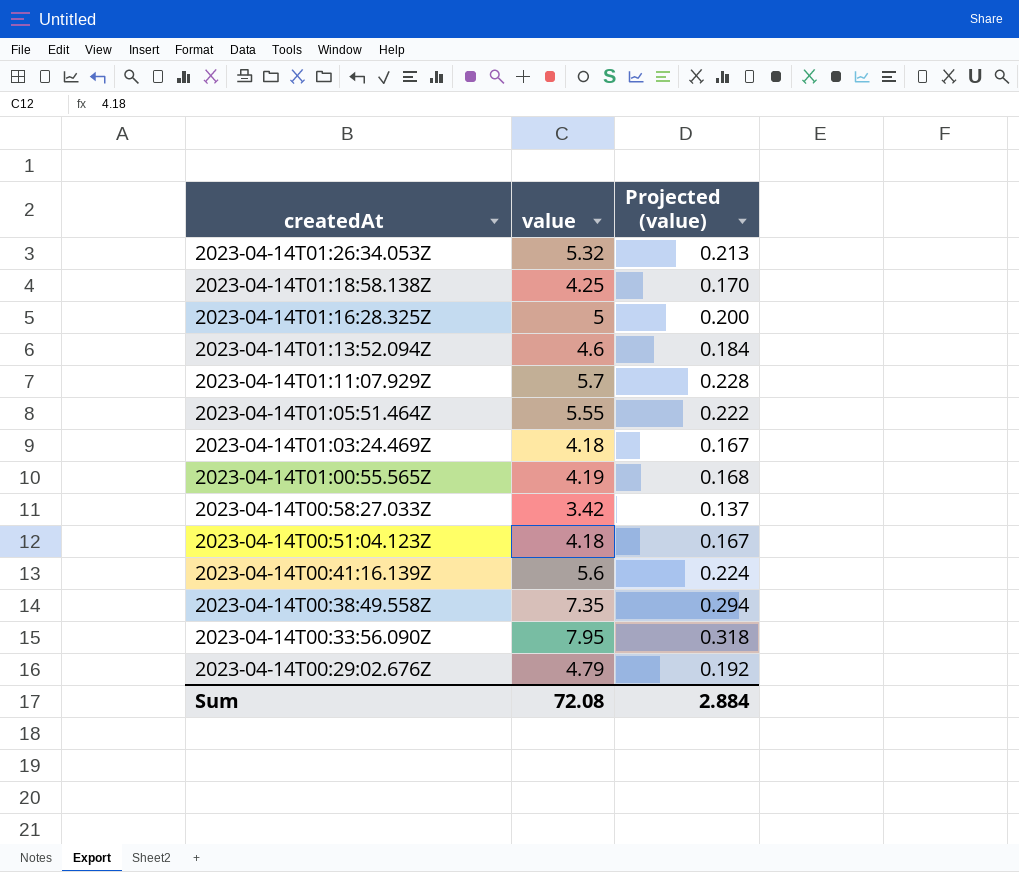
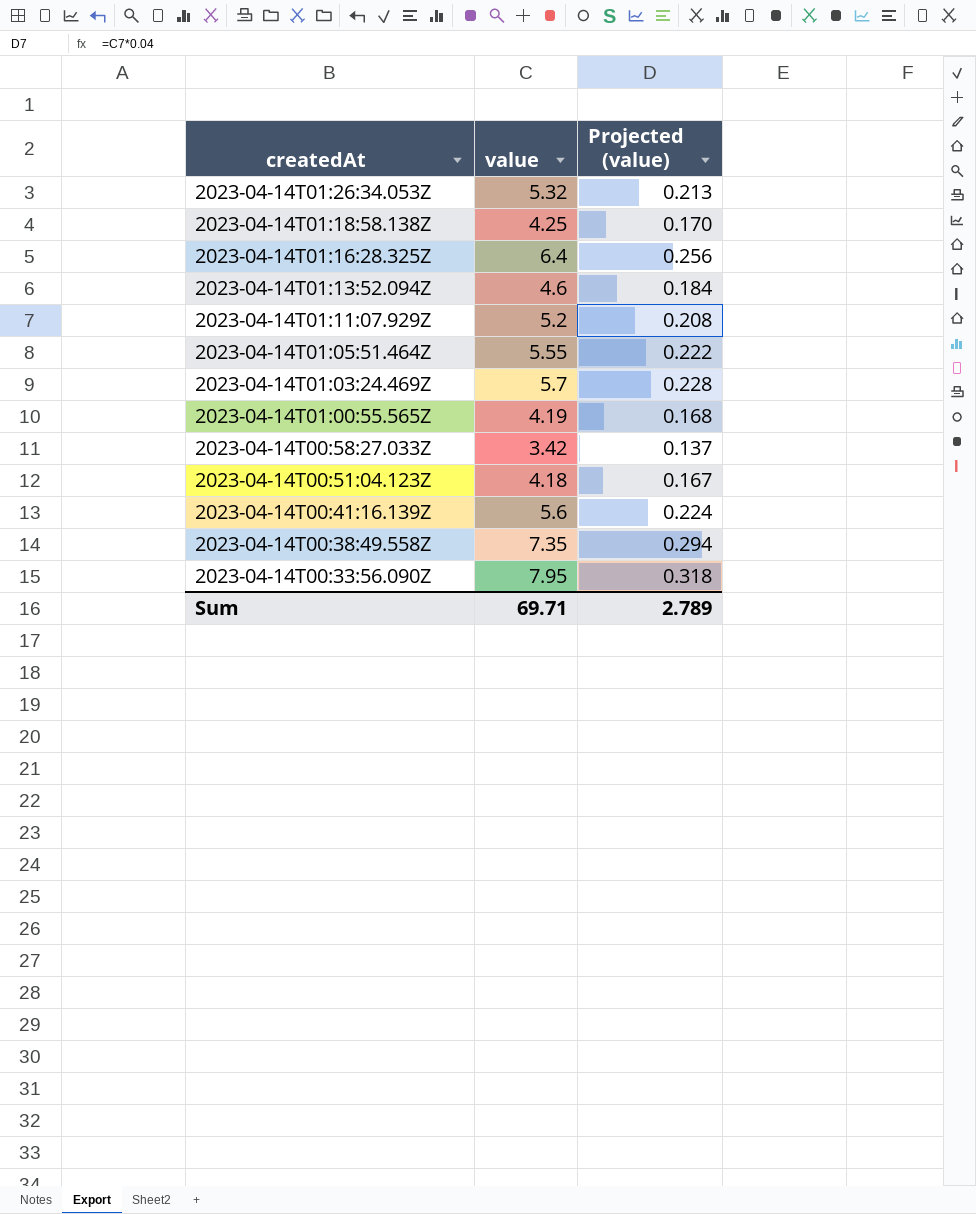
row 2023-04-14T00:29:02.676Z: 4.79 | 0.192 -> none
2023-04-14T01:16:28.325Z | value: 5 -> 6.4
2023-04-14T01:16:28.325Z | Projected (value): 0.200 -> 0.256
2023-04-14T01:11:07.929Z | value: 5.7 -> 5.2
2023-04-14T01:11:07.929Z | Projected (value): 0.228 -> 0.208
2023-04-14T01:03:24.469Z | value: 4.18 -> 5.7
2023-04-14T01:03:24.469Z | Projected (value): 0.167 -> 0.228
Sum | value: 72.08 -> 69.71
Sum | Projected (value): 2.884 -> 2.789

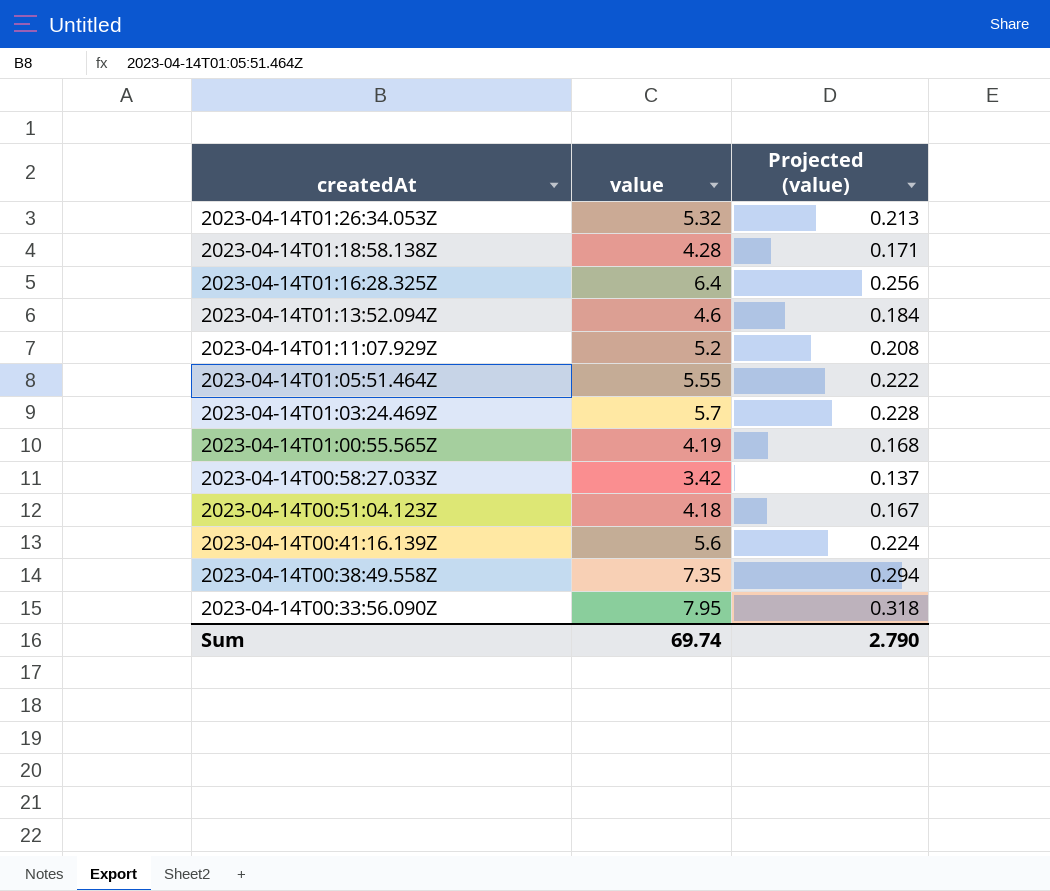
2023-04-14T01:18:58.138Z | value: 4.25 -> 4.28
2023-04-14T01:18:58.138Z | Projected (value): 0.170 -> 0.171
Sum | value: 69.71 -> 69.74
Sum | Projected (value): 2.789 -> 2.790

